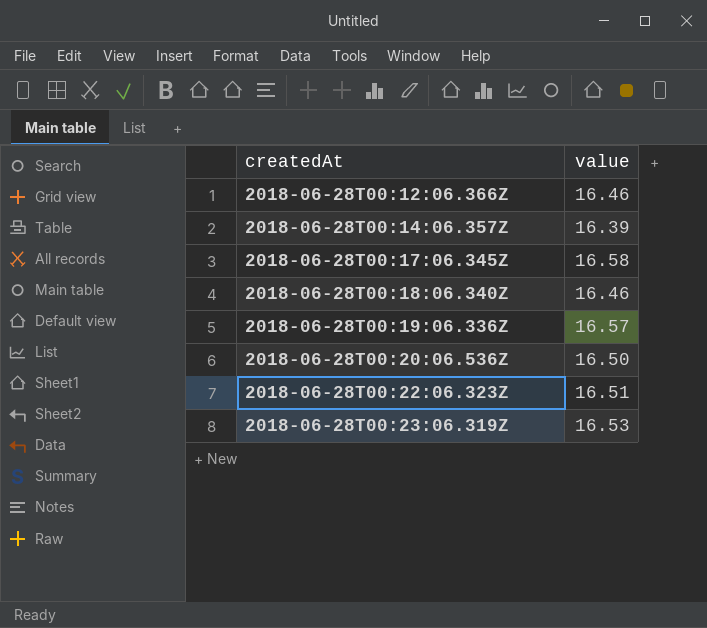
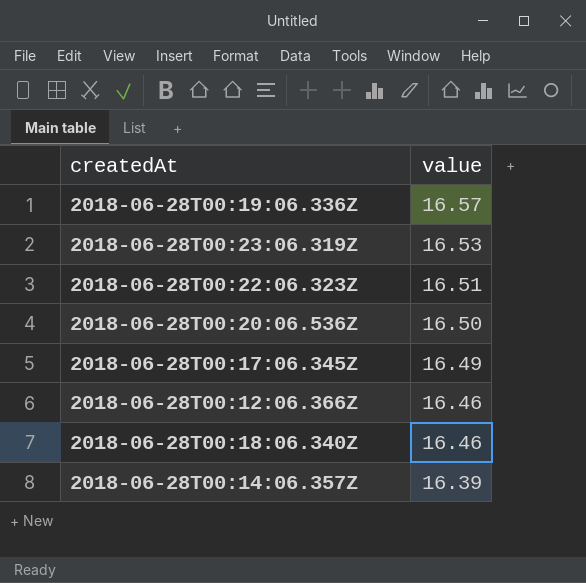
row order: createdAt ascending -> value descending
2018-06-28T00:17:06.345Z | value: 16.58 -> 16.49

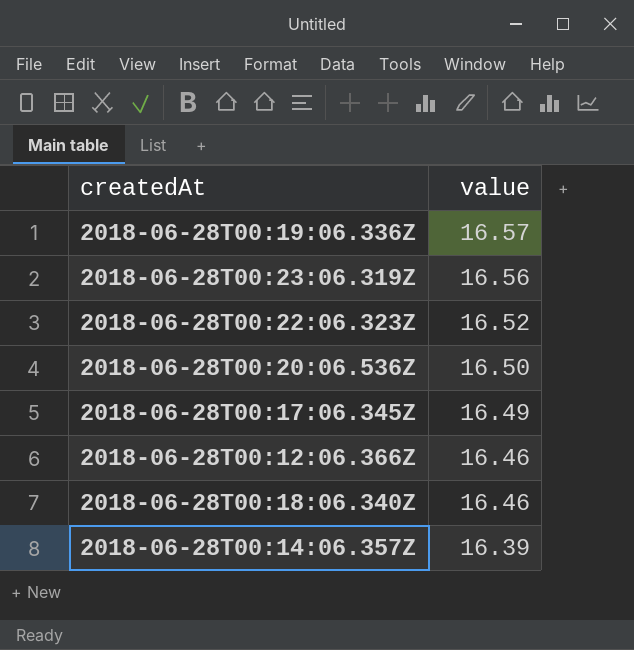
2018-06-28T00:23:06.319Z | value: 16.53 -> 16.56
2018-06-28T00:22:06.323Z | value: 16.51 -> 16.52

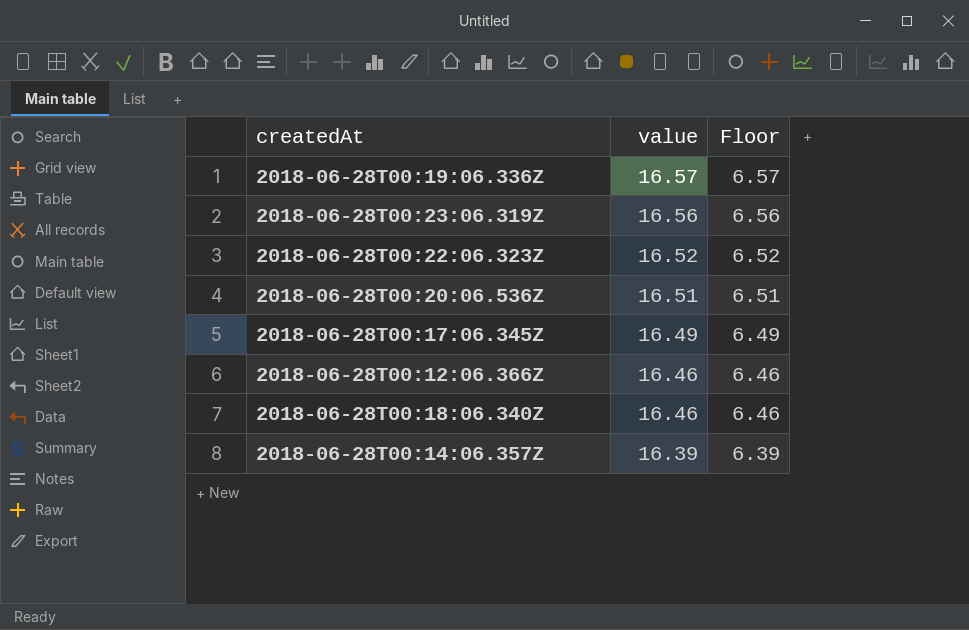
column Floor | formula: none -> [value] - 10
2018-06-28T00:20:06.536Z | value: 16.50 -> 16.51

